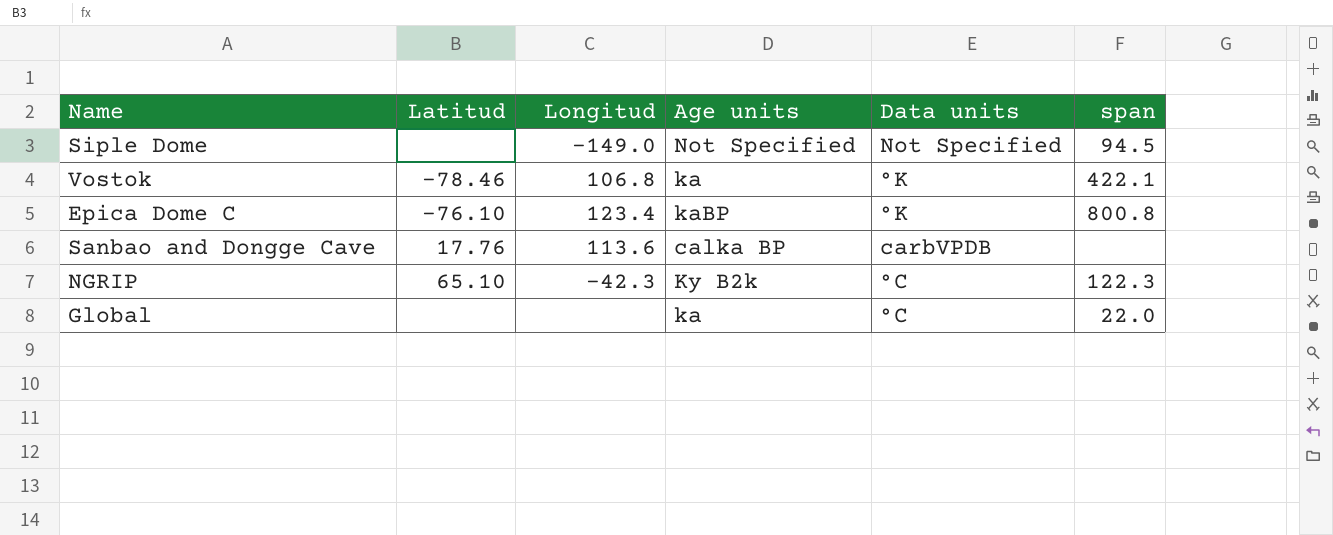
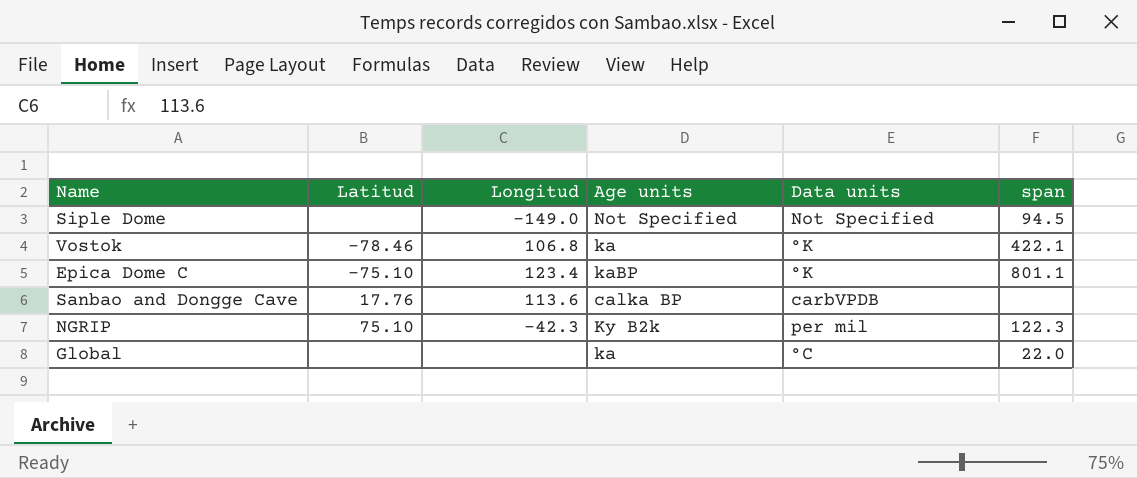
Epica Dome C | Latitud: -76.10 -> -75.10
Epica Dome C | span: 800.8 -> 801.1
NGRIP | Latitud: 65.10 -> 75.10
NGRIP | Data units: °C -> per mil

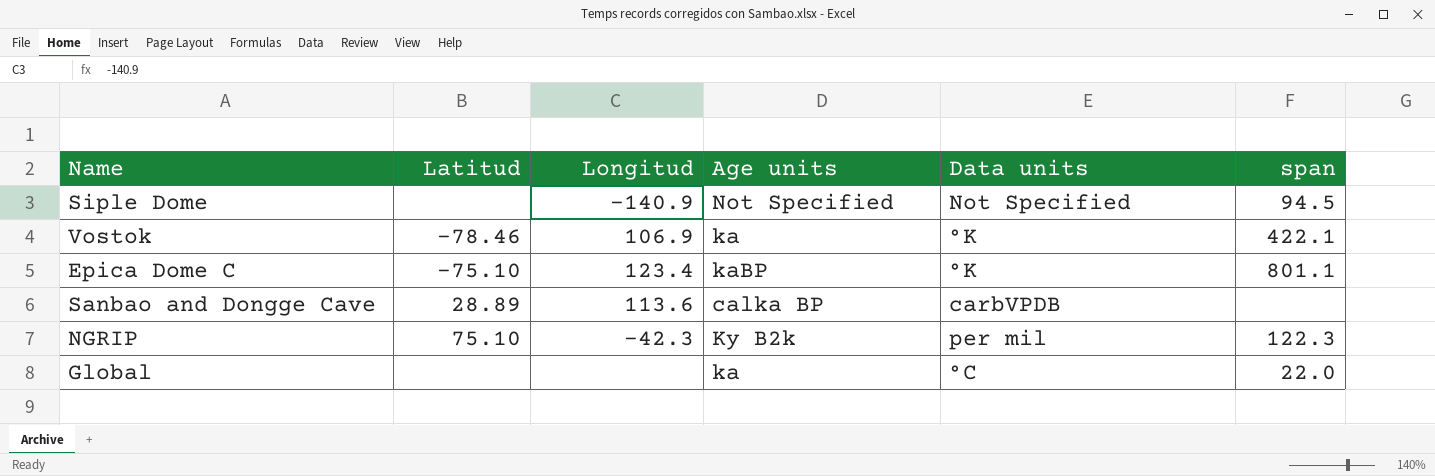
Siple Dome | Longitud: -149.0 -> -140.9
Vostok | Longitud: 106.8 -> 106.9
Sanbao and Dongge Cave | Latitud: 17.76 -> 28.89

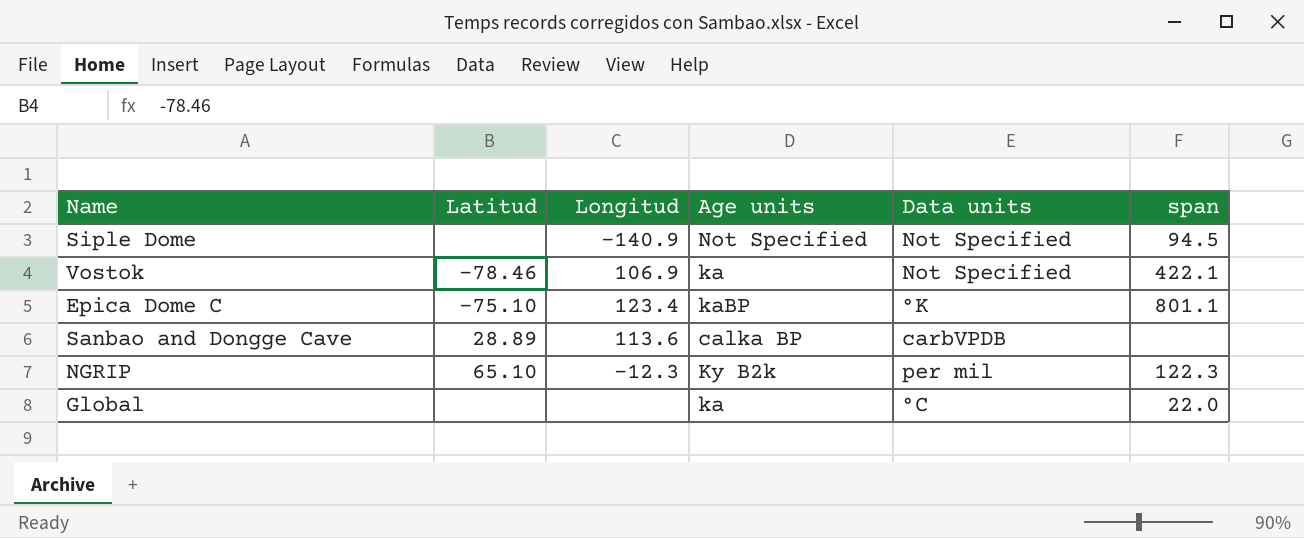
Vostok | Data units: °K -> Not Specified
NGRIP | Latitud: 75.10 -> 65.10
NGRIP | Longitud: -42.3 -> -12.3

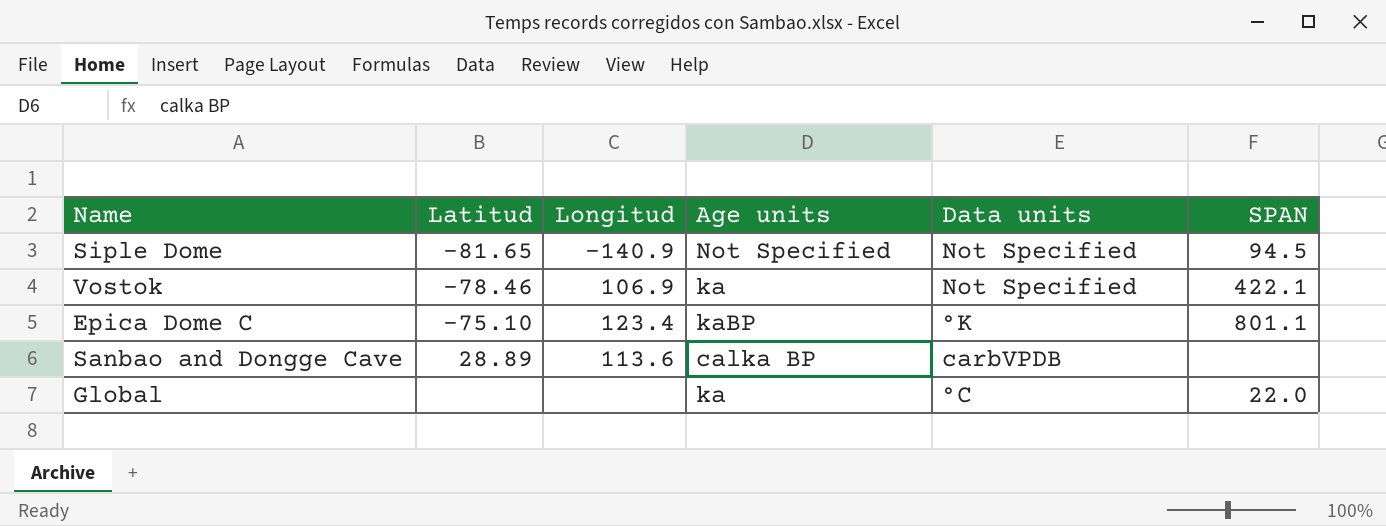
column name: span -> SPAN
row NGRIP: 65.10 | -12.3 | Ky B2k | per mil | 122.3 -> none
Siple Dome | Latitud: none -> -81.65

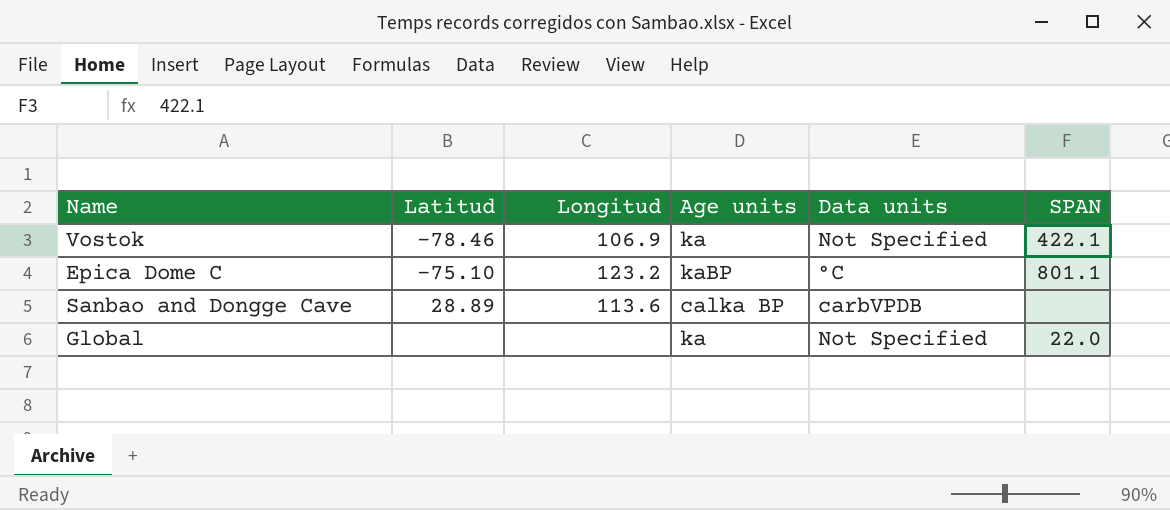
row Siple Dome: -81.65 | -140.9 | Not Specified | Not Specified | 94.5 -> none
Epica Dome C | Longitud: 123.4 -> 123.2
Epica Dome C | Data units: °K -> °C
Global | Data units: °C -> Not Specified

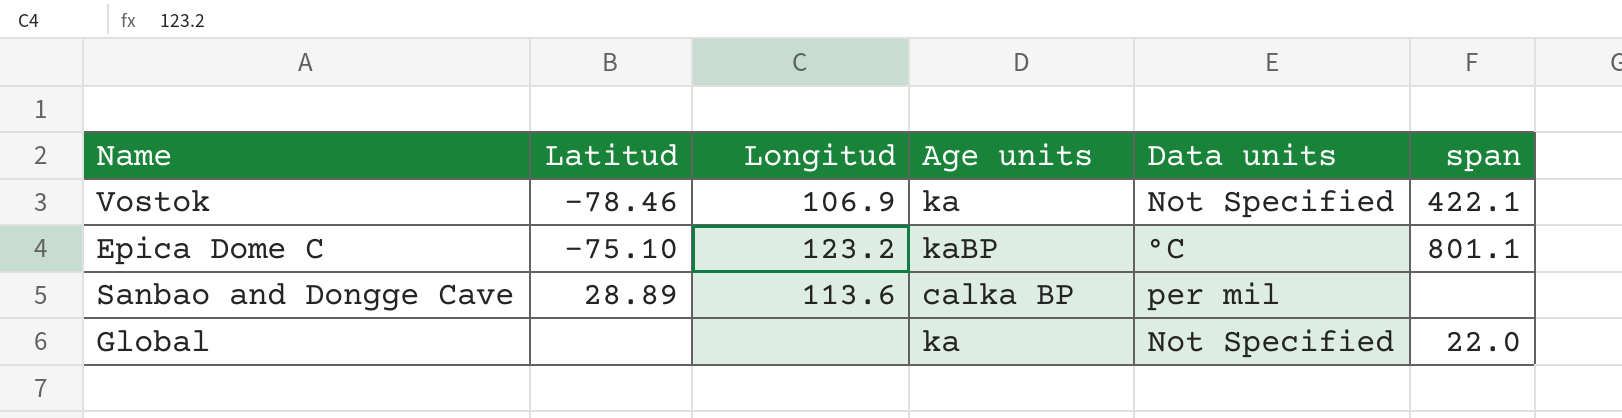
column name: SPAN -> span
Sanbao and Dongge Cave | Data units: carbVPDB -> per mil

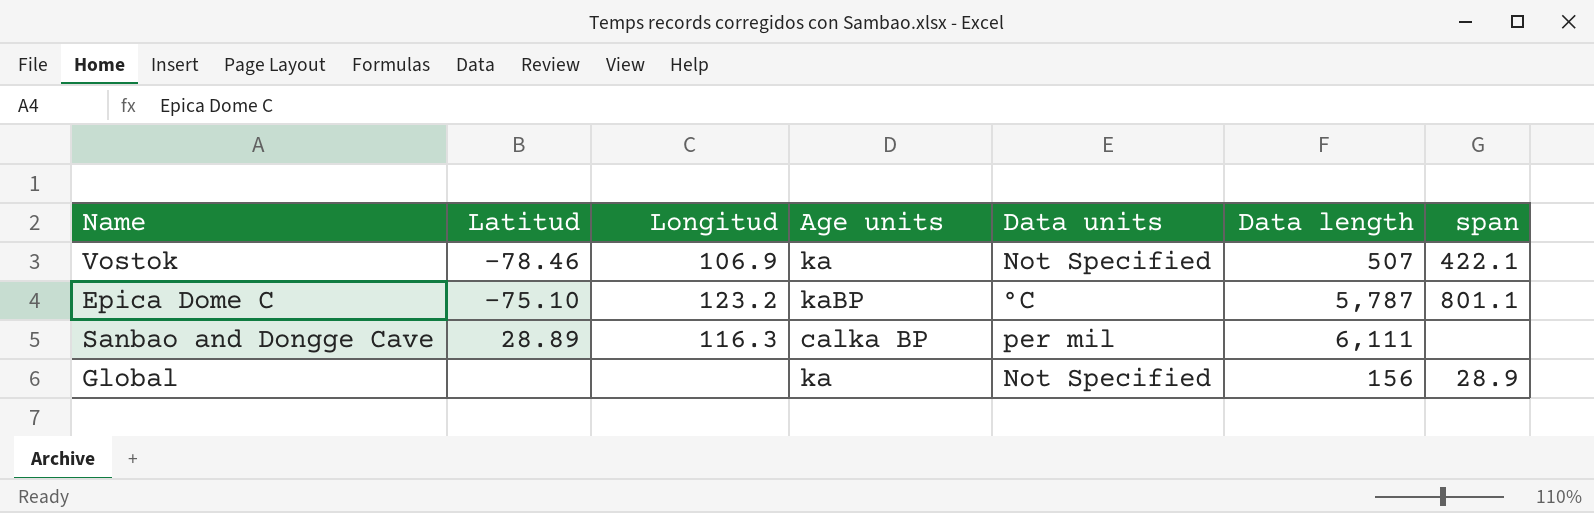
column Data length | position: none -> 6
Sanbao and Dongge Cave | Longitud: 113.6 -> 116.3
Global | span: 22.0 -> 28.9

